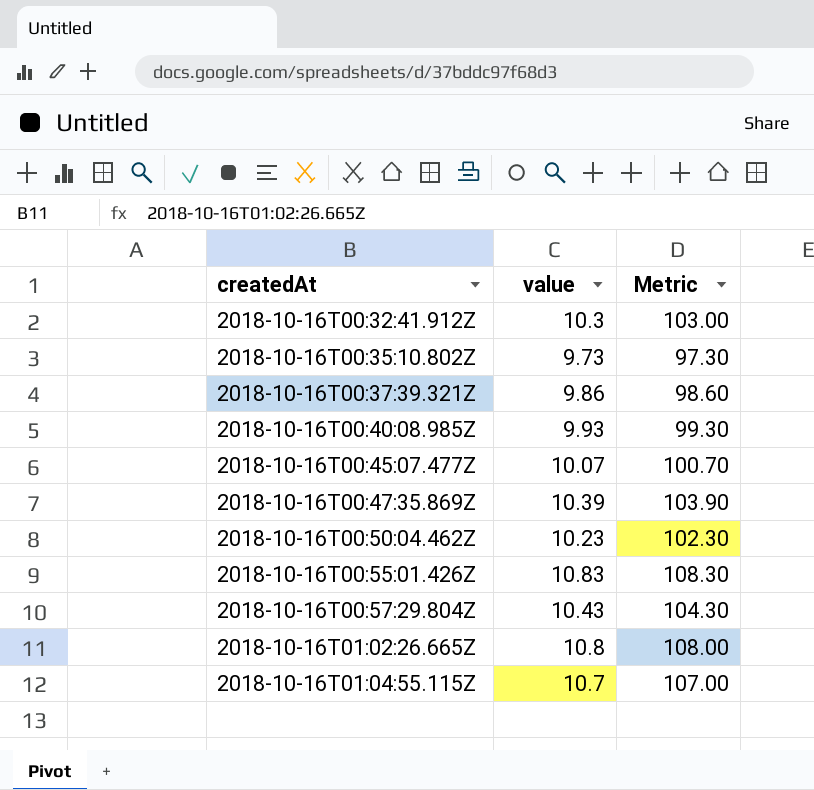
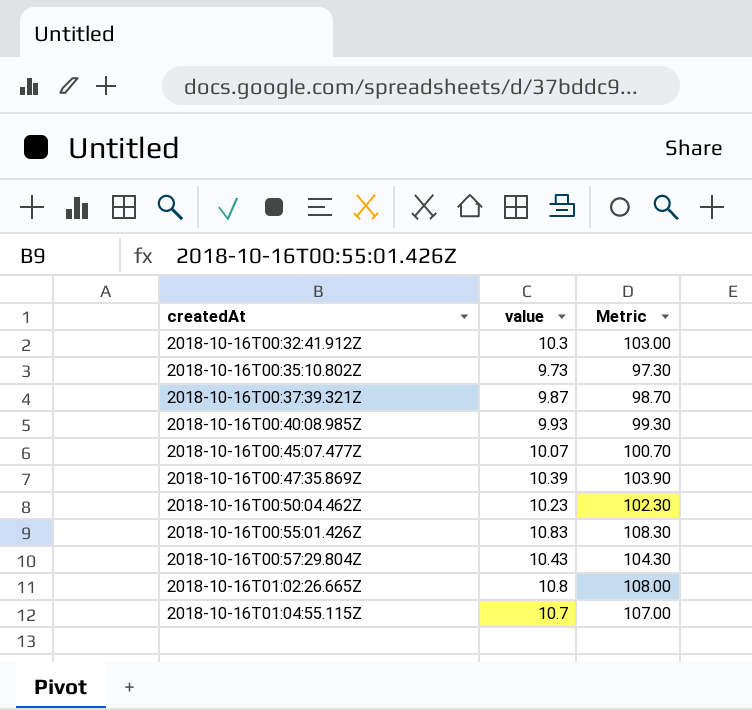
2018-10-16T00:37:39.321Z | value: 9.86 -> 9.87
2018-10-16T00:37:39.321Z | Metric: 98.60 -> 98.70

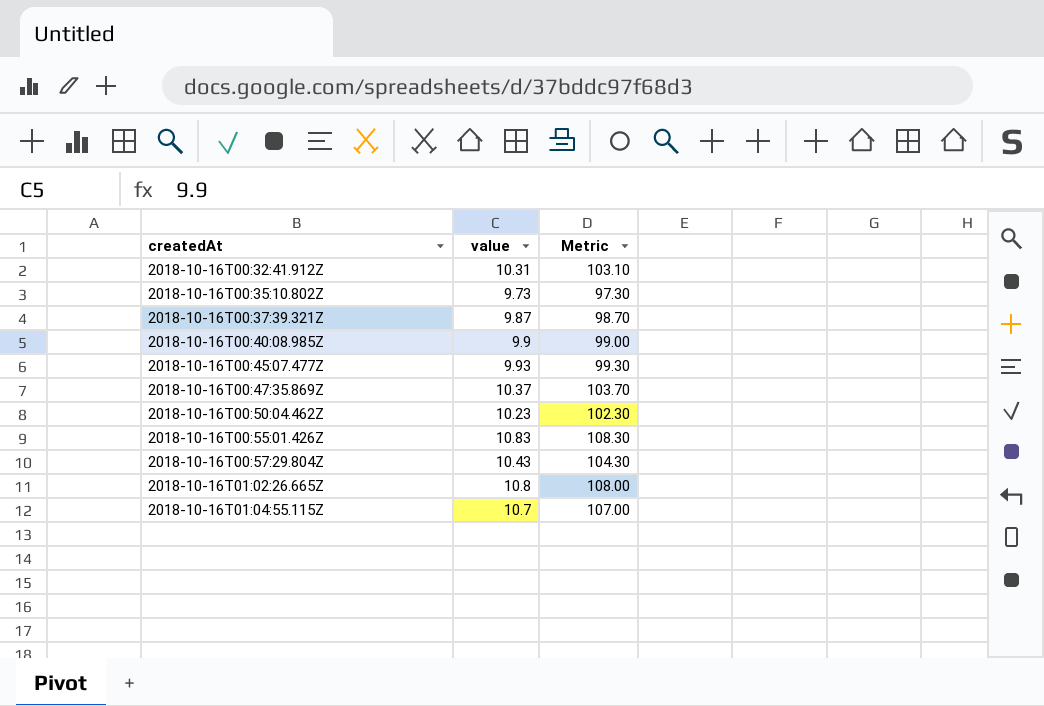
2018-10-16T00:32:41.912Z | value: 10.3 -> 10.31
2018-10-16T00:32:41.912Z | Metric: 103.00 -> 103.10
2018-10-16T00:40:08.985Z | value: 9.93 -> 9.9
2018-10-16T00:40:08.985Z | Metric: 99.30 -> 99.00
2018-10-16T00:45:07.477Z | value: 10.07 -> 9.93
2018-10-16T00:45:07.477Z | Metric: 100.70 -> 99.30
2018-10-16T00:47:35.869Z | value: 10.39 -> 10.37
2018-10-16T00:47:35.869Z | Metric: 103.90 -> 103.70

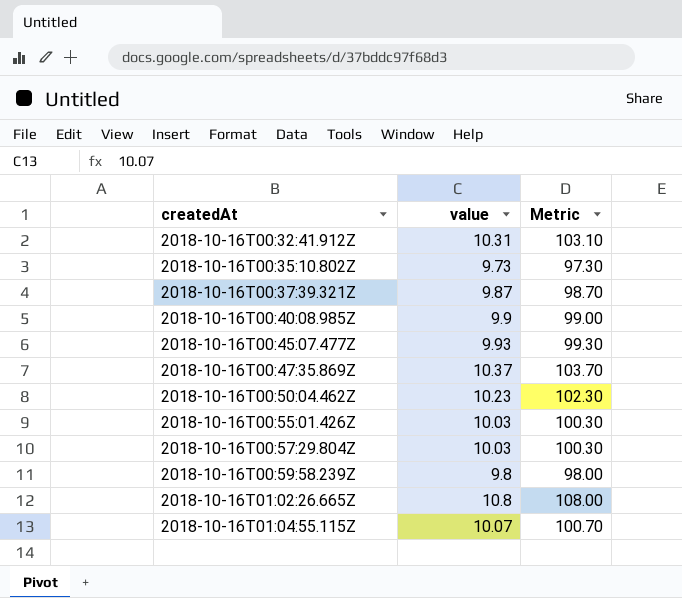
2018-10-16T00:55:01.426Z | value: 10.83 -> 10.03
2018-10-16T00:55:01.426Z | Metric: 108.30 -> 100.30
2018-10-16T00:57:29.804Z | value: 10.43 -> 10.03
2018-10-16T00:57:29.804Z | Metric: 104.30 -> 100.30
row 2018-10-16T00:59:58.239Z: none -> 9.8 | 98.00
2018-10-16T01:04:55.115Z | value: 10.7 -> 10.07
2018-10-16T01:04:55.115Z | Metric: 107.00 -> 100.70

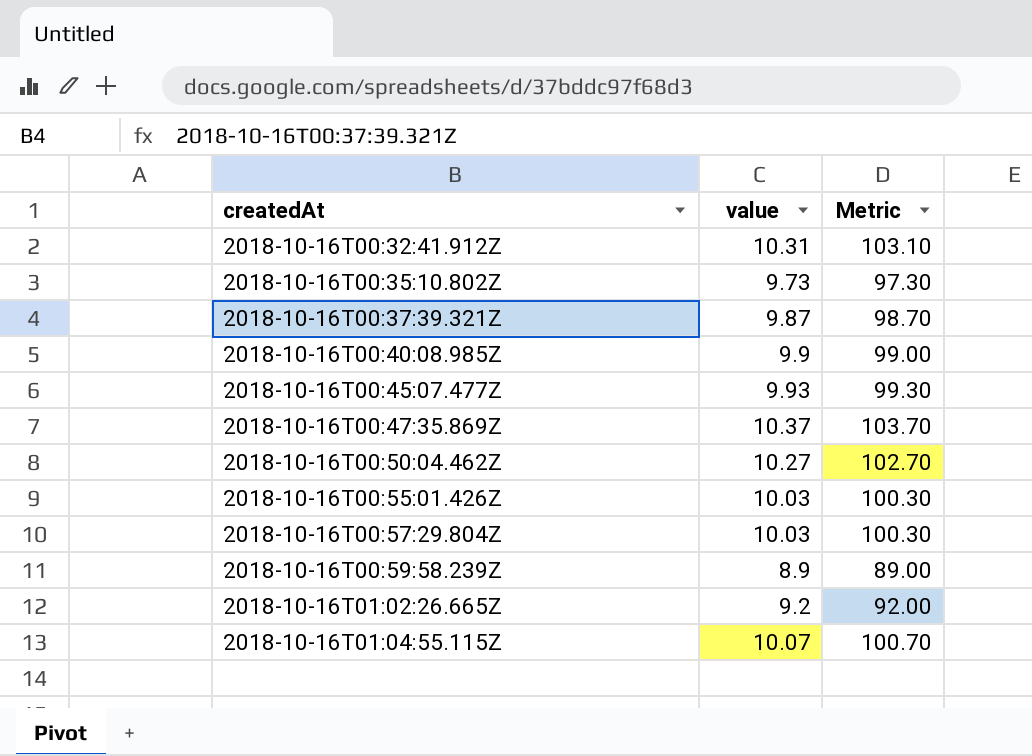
2018-10-16T00:50:04.462Z | value: 10.23 -> 10.27
2018-10-16T00:50:04.462Z | Metric: 102.30 -> 102.70
2018-10-16T00:59:58.239Z | value: 9.8 -> 8.9
2018-10-16T00:59:58.239Z | Metric: 98.00 -> 89.00
2018-10-16T01:02:26.665Z | value: 10.8 -> 9.2
2018-10-16T01:02:26.665Z | Metric: 108.00 -> 92.00

